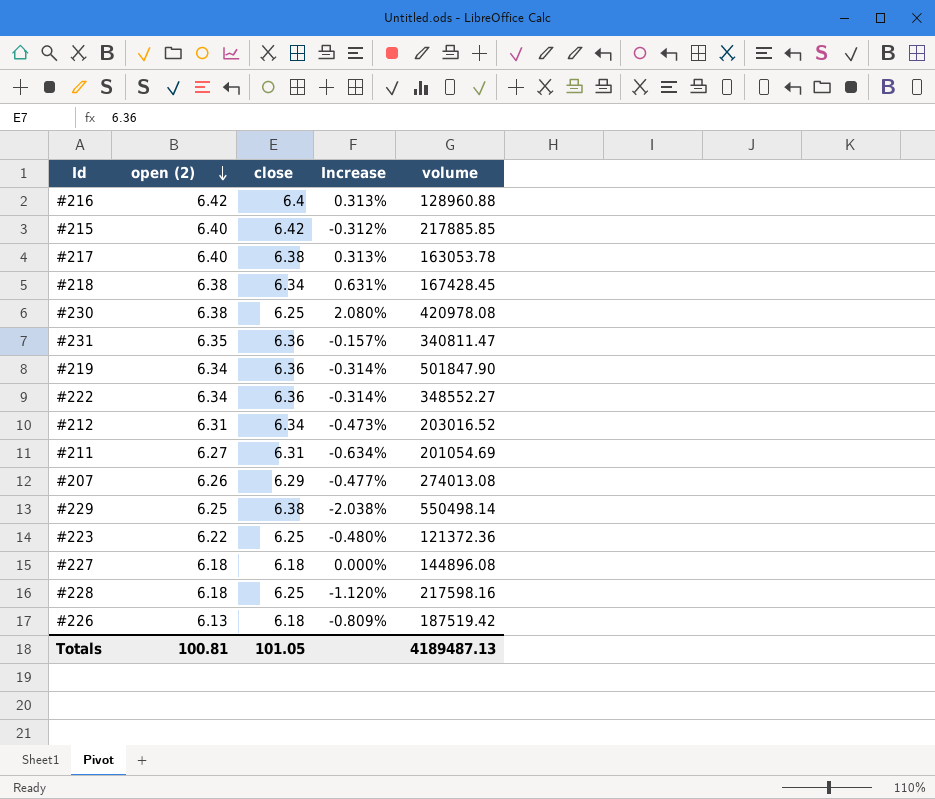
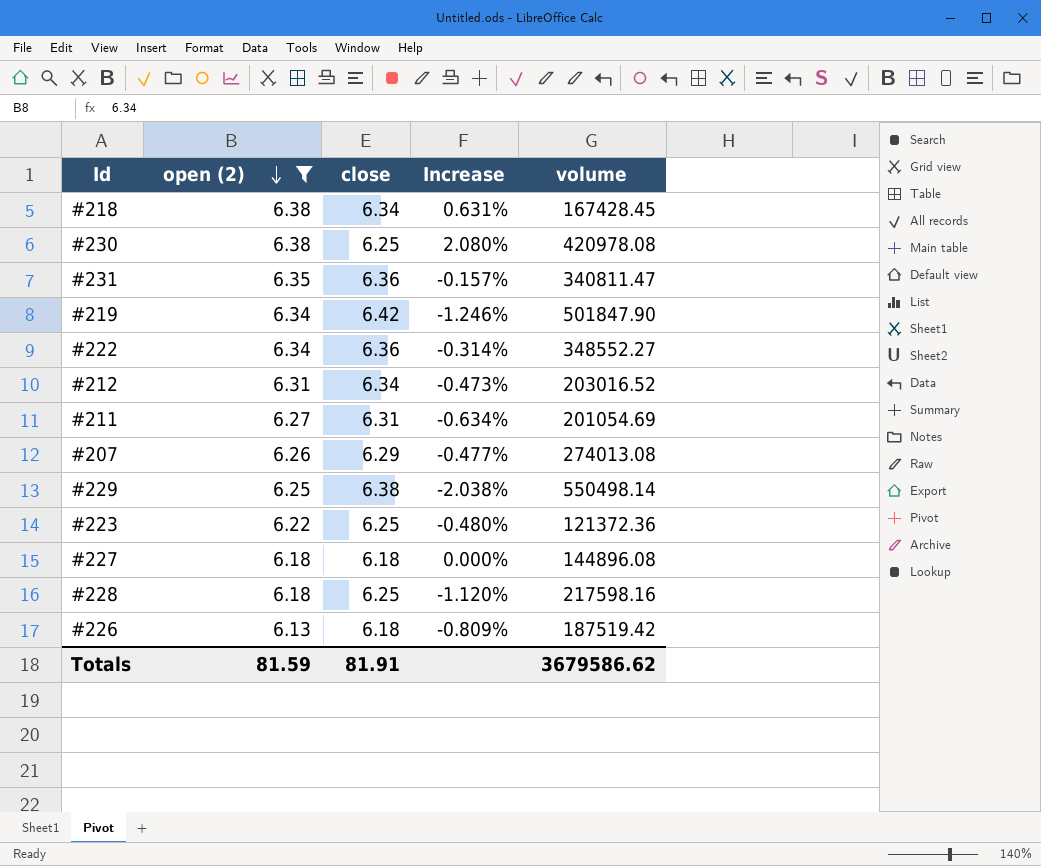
filter: none -> open (2) <= 6.38
#219 | close: 6.36 -> 6.42
#219 | Increase: -0.314% -> -1.246%
Totals | open (2): 100.81 -> 81.59
Totals | close: 101.05 -> 81.91
Totals | volume: 4189487.13 -> 3679586.62

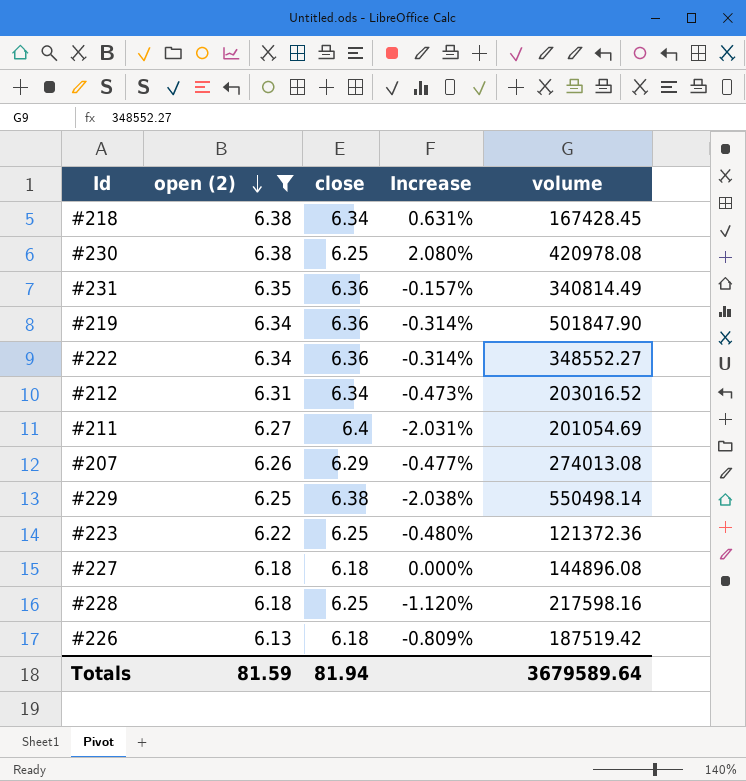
#231 | volume: 340811.47 -> 340814.49
#219 | close: 6.42 -> 6.36
#219 | Increase: -1.246% -> -0.314%
#211 | close: 6.31 -> 6.4
#211 | Increase: -0.634% -> -2.031%
Totals | close: 81.91 -> 81.94
Totals | volume: 3679586.62 -> 3679589.64

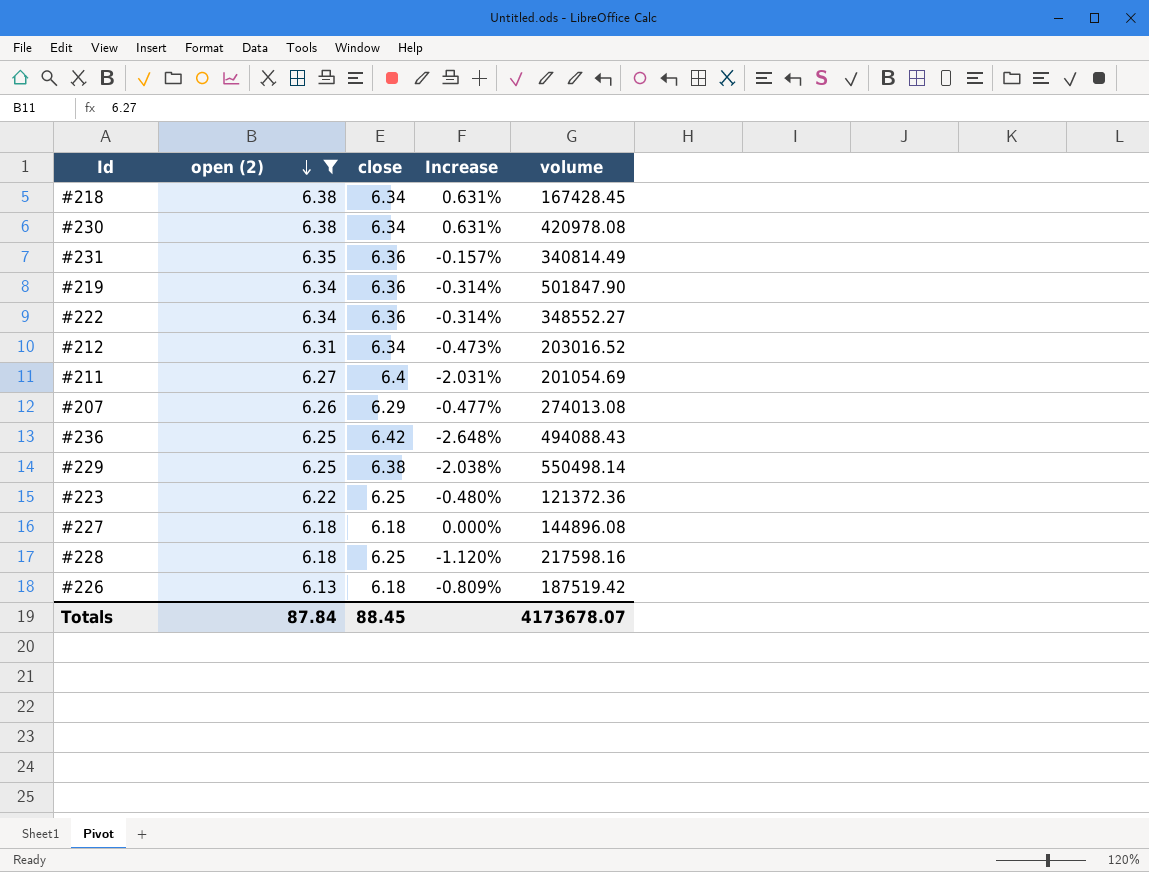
#230 | close: 6.25 -> 6.34
#230 | Increase: 2.080% -> 0.631%
row #236: none -> 6.25 | 6.42 | -2.648% | 494088.43
Totals | open (2): 81.59 -> 87.84
Totals | close: 81.94 -> 88.45
Totals | volume: 3679589.64 -> 4173678.07

